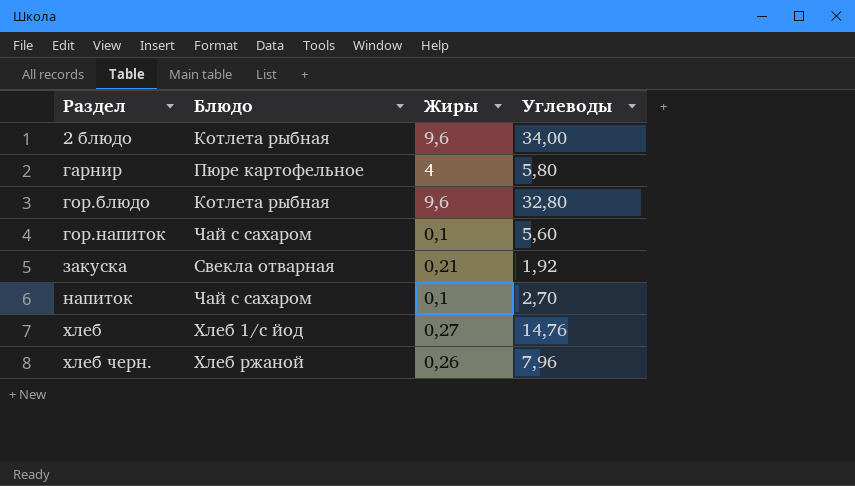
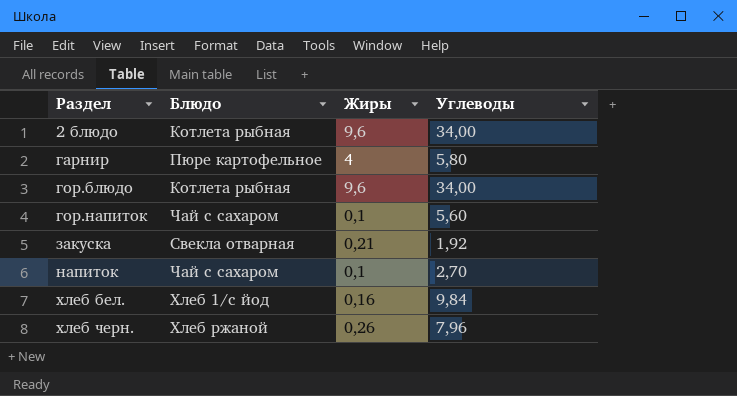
row хлеб: Хлеб 1/с йод | 0,27 | 14,76 -> none
гор.блюдо | Углеводы: 32,80 -> 34,00
row хлеб бел.: none -> Хлеб 1/с йод | 0,16 | 9,84

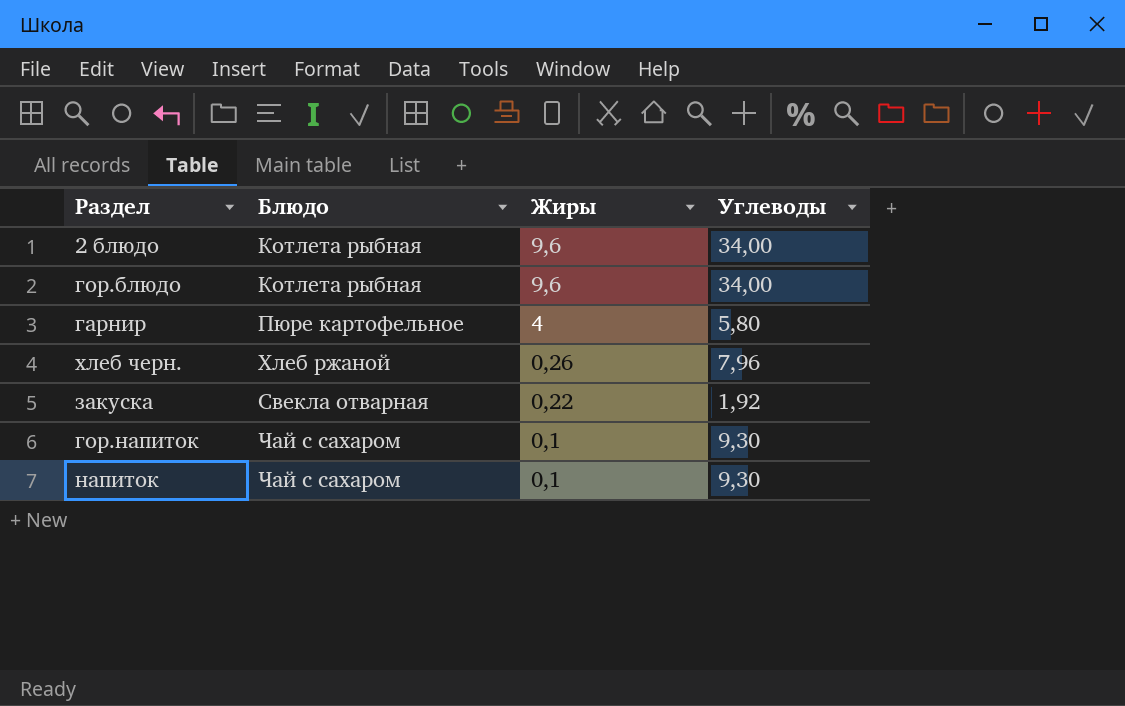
row order: Раздел ascending -> Жиры descending
row хлеб бел.: Хлеб 1/с йод | 0,16 | 9,84 -> none
закуска | Жиры: 0,21 -> 0,22
гор.напиток | Углеводы: 5,60 -> 9,30
напиток | Углеводы: 2,70 -> 9,30

